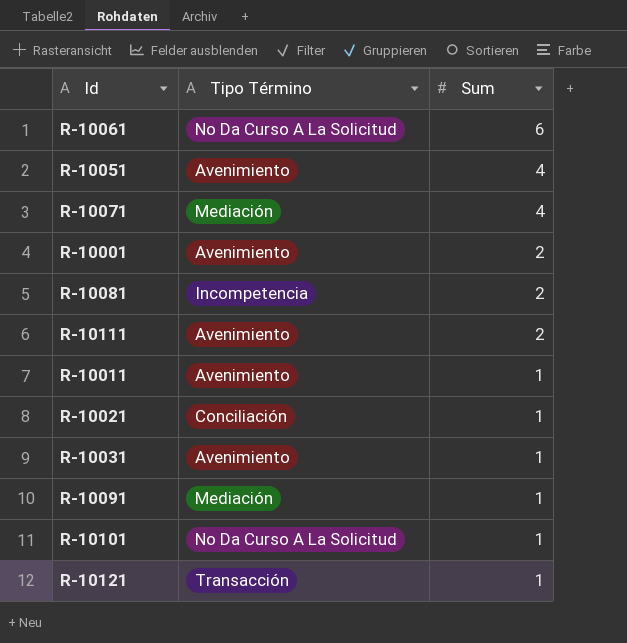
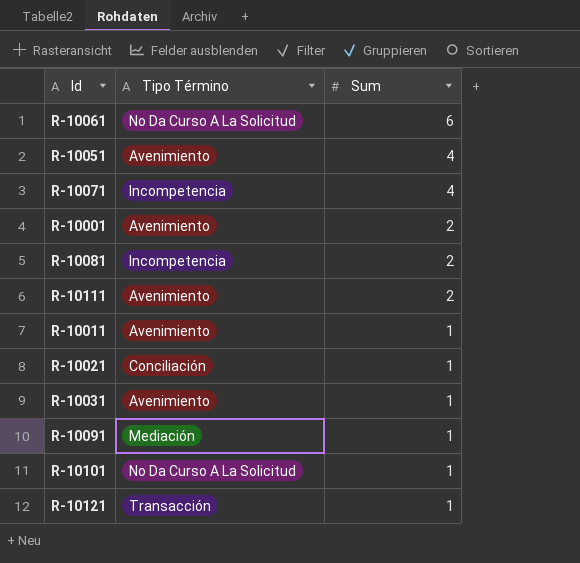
R-10071 | Tipo Término: Mediación -> Incompetencia

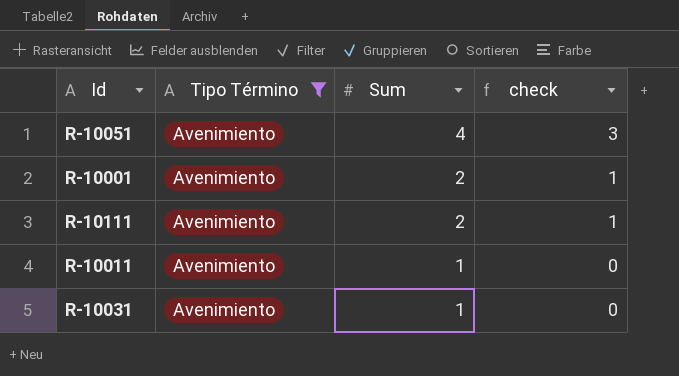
filter: none -> Tipo Término = Avenimiento
column check | formula: none -> [Sum] - 1

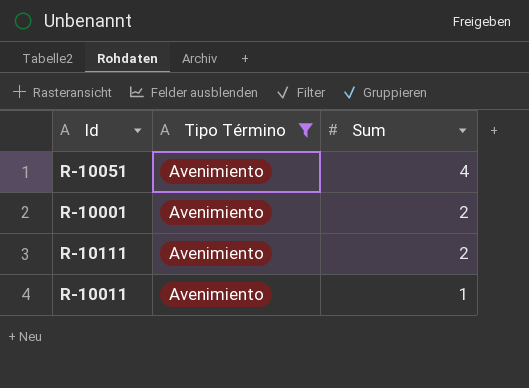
column check | formula: [Sum] - 1 -> none
row R-10031: Avenimiento | 1 | 0 -> none

